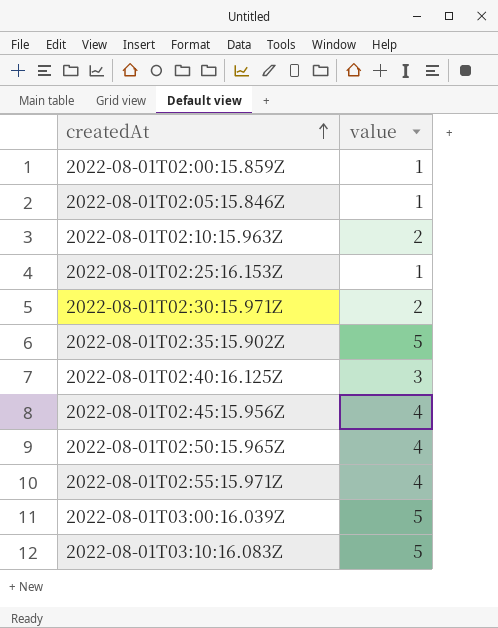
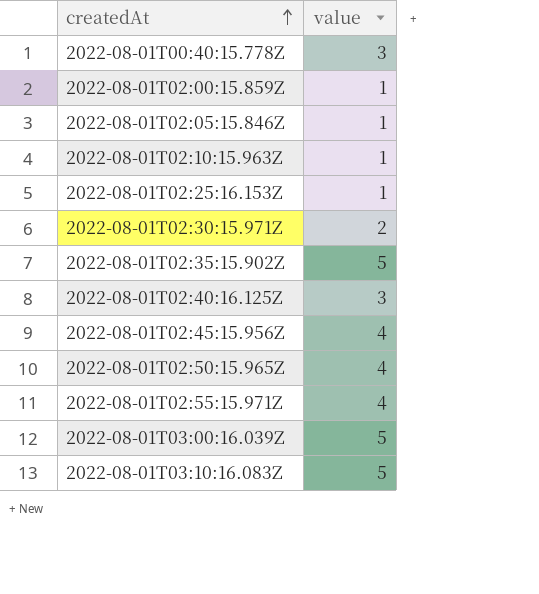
row 2022-08-01T00:40:15.778Z: none -> 3
2022-08-01T02:10:15.963Z | value: 2 -> 1

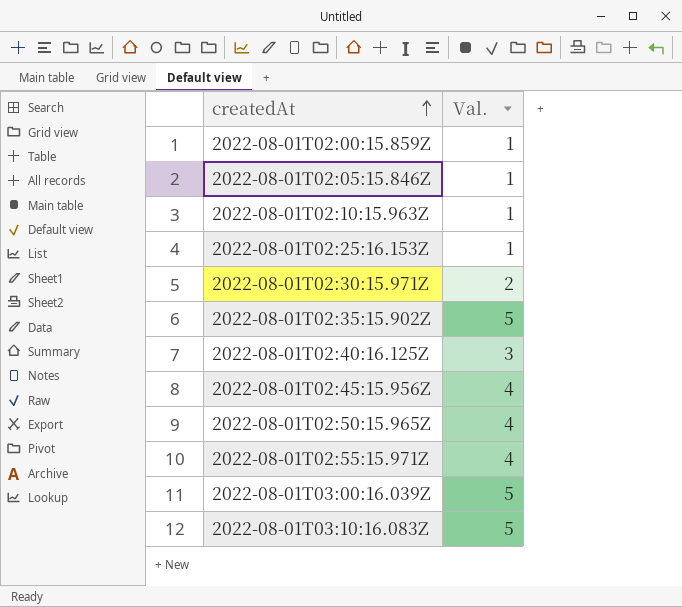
column name: value -> Val.
row 2022-08-01T00:40:15.778Z: 3 -> none

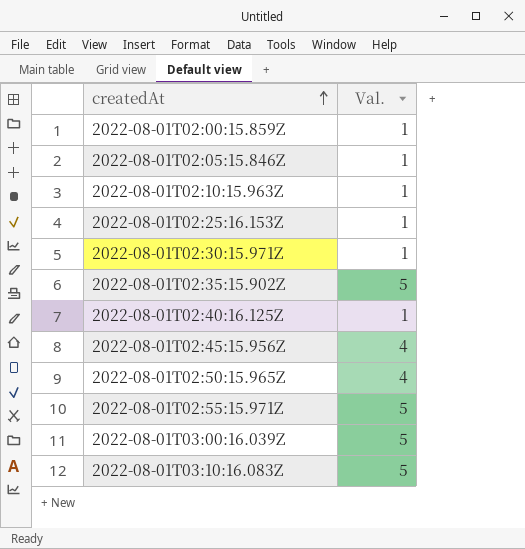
2022-08-01T02:30:15.971Z | Val.: 2 -> 1
2022-08-01T02:40:16.125Z | Val.: 3 -> 1
2022-08-01T02:55:15.971Z | Val.: 4 -> 5

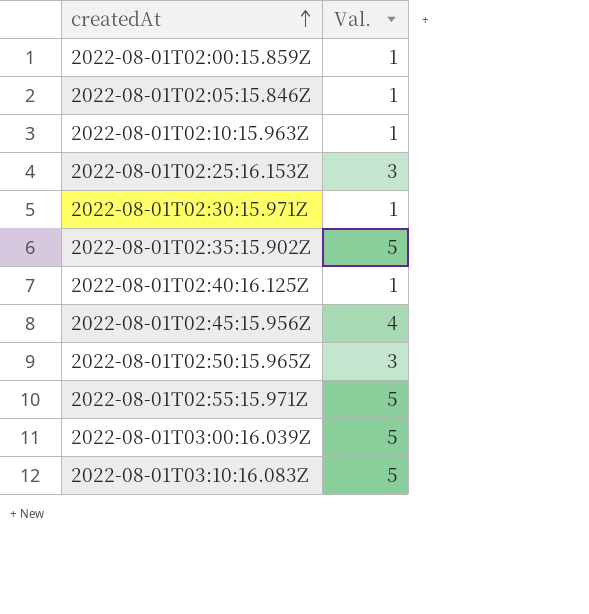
2022-08-01T02:25:16.153Z | Val.: 1 -> 3
2022-08-01T02:50:15.965Z | Val.: 4 -> 3

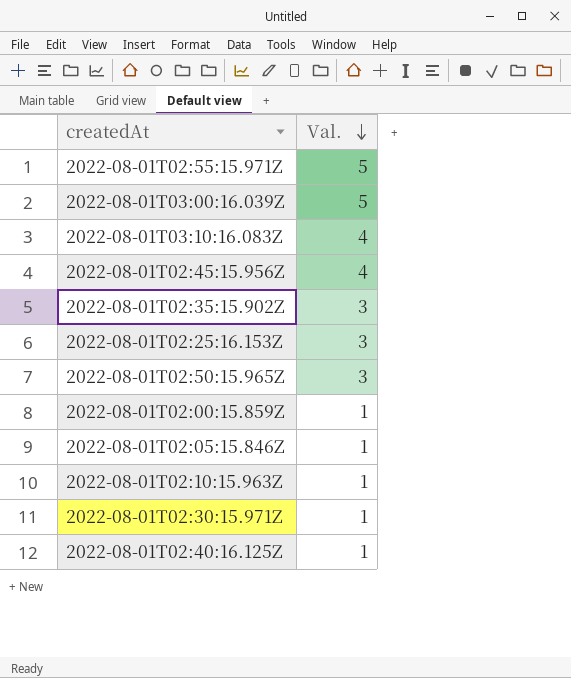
row order: createdAt ascending -> Val. descending
2022-08-01T03:10:16.083Z | Val.: 5 -> 4
2022-08-01T02:35:15.902Z | Val.: 5 -> 3

